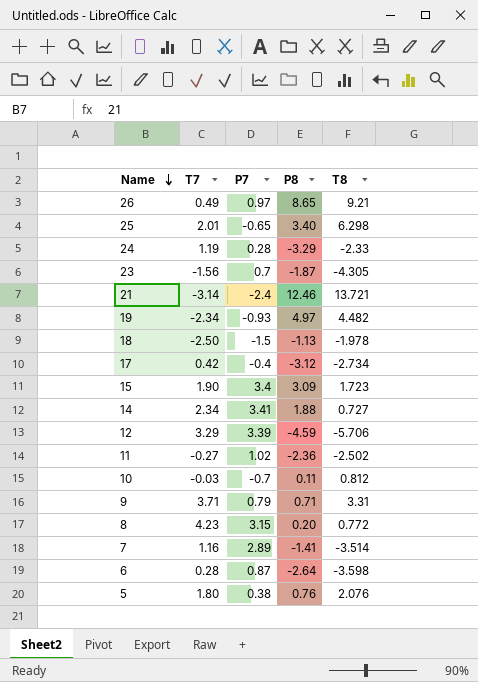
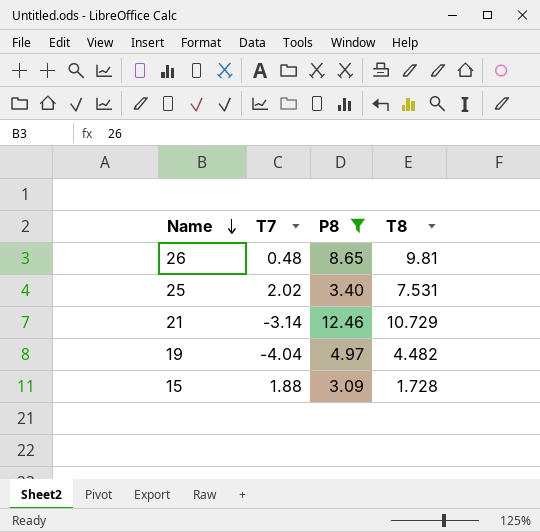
filter: none -> P8 >= 3.09
column P7 | position: 3 -> none
26 | T7: 0.49 -> 0.48
26 | T8: 9.21 -> 9.81
25 | T7: 2.01 -> 2.02
25 | T8: 6.298 -> 7.531
21 | T8: 13.721 -> 10.729
19 | T7: -2.34 -> -4.04
15 | T7: 1.90 -> 1.88
15 | T8: 1.723 -> 1.728

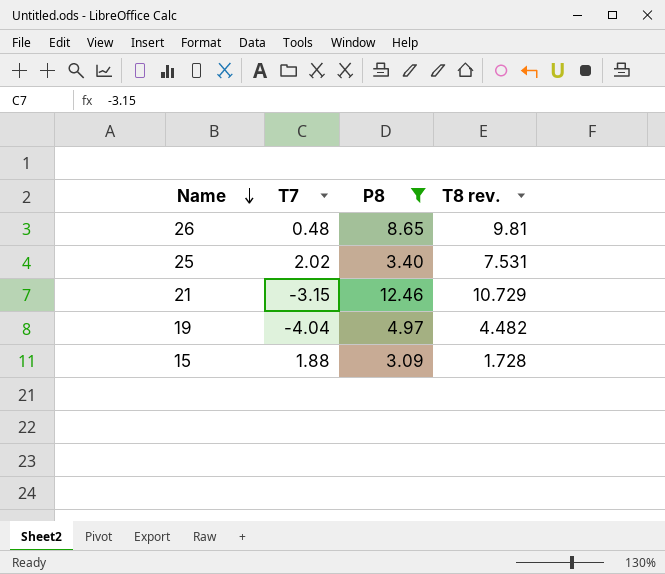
column name: T8 -> T8 rev.
21 | T7: -3.14 -> -3.15

